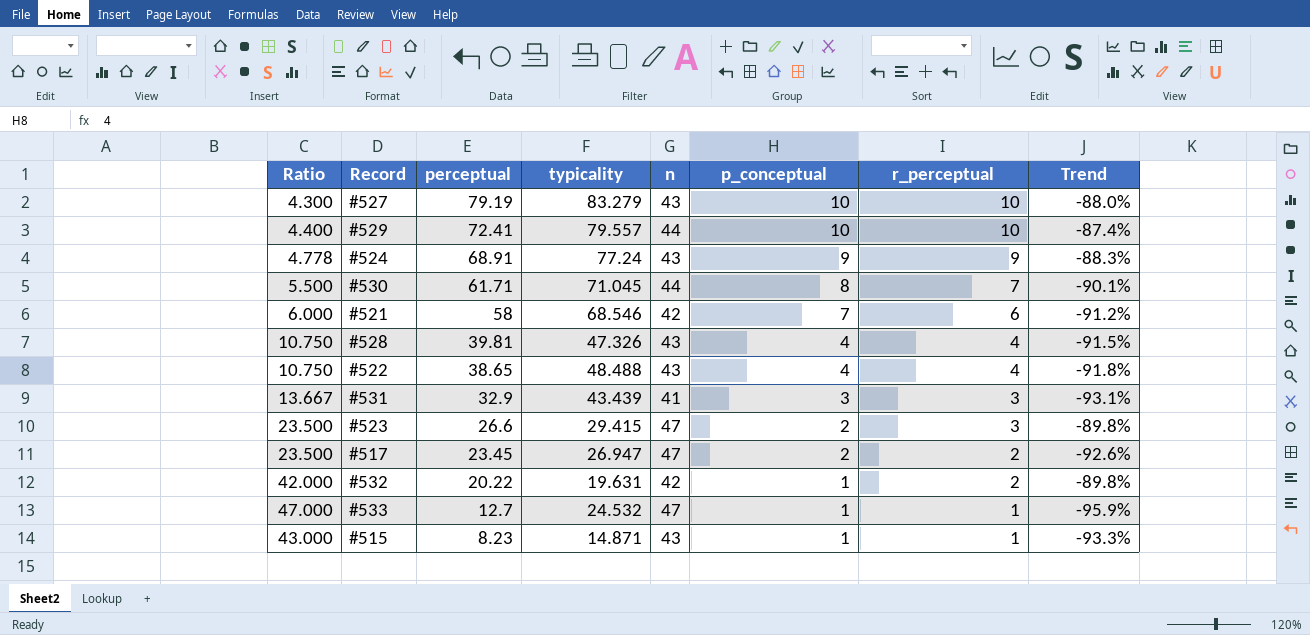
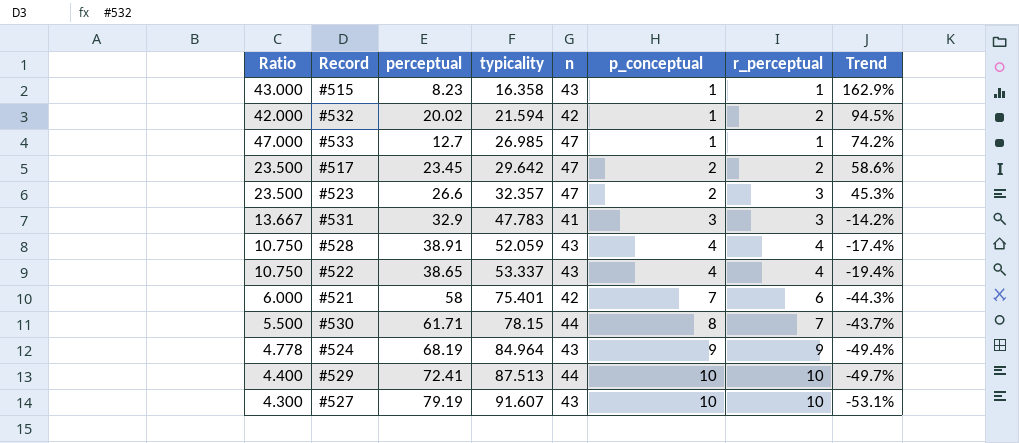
row order: perceptual descending -> typicality ascending
column Trend | formula: ([r_perceptual] - [typicality]) / [typicality] -> ([n] - [typicality]) / [typicality]
#515 | typicality: 14.871 -> 16.358
#532 | perceptual: 20.22 -> 20.02
#532 | typicality: 19.631 -> 21.594
#533 | typicality: 24.532 -> 26.985
#517 | typicality: 26.947 -> 29.642
#523 | typicality: 29.415 -> 32.357
#531 | typicality: 43.439 -> 47.783
#528 | perceptual: 39.81 -> 38.91
#528 | typicality: 47.326 -> 52.059
#522 | typicality: 48.488 -> 53.337
#521 | typicality: 68.546 -> 75.401
#530 | typicality: 71.045 -> 78.15
#524 | perceptual: 68.91 -> 68.19
#524 | typicality: 77.24 -> 84.964
#529 | typicality: 79.557 -> 87.513
#527 | typicality: 83.279 -> 91.607

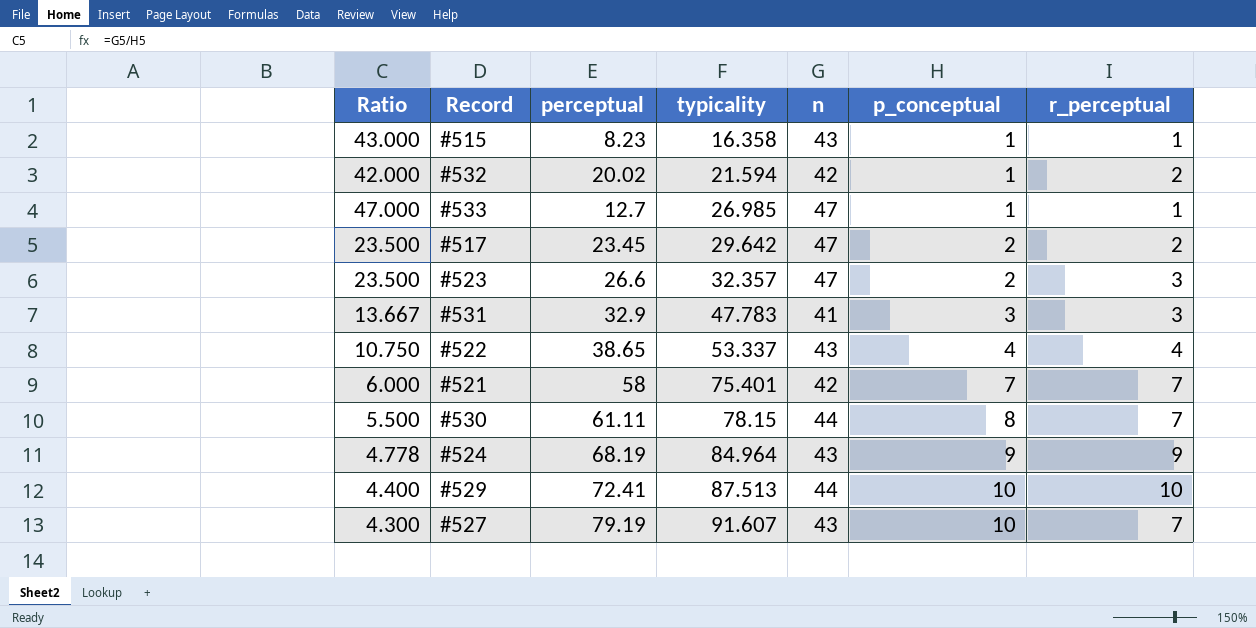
column Trend | formula: ([n] - [typicality]) / [typicality] -> none
row #528: 10.750 | 38.91 | 52.059 | 43 | 4 | 4 | -17.4% -> none
#521 | r_perceptual: 6 -> 7
#530 | perceptual: 61.71 -> 61.11
#527 | r_perceptual: 10 -> 7

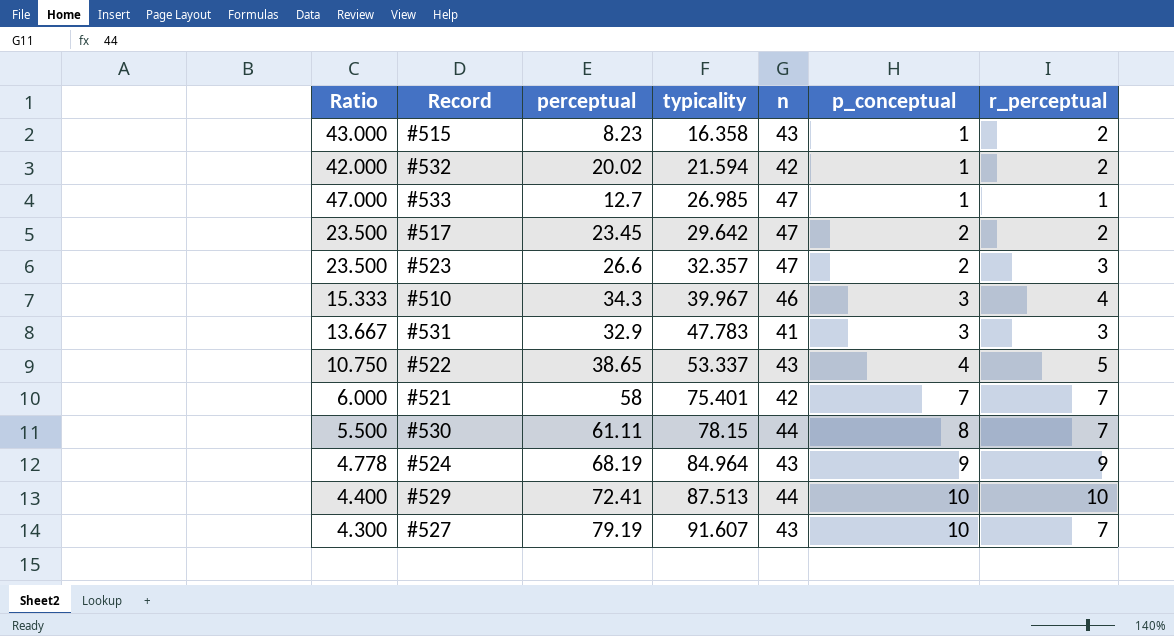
#515 | r_perceptual: 1 -> 2
row #510: none -> 15.333 | 34.3 | 39.967 | 46 | 3 | 4
#522 | r_perceptual: 4 -> 5

